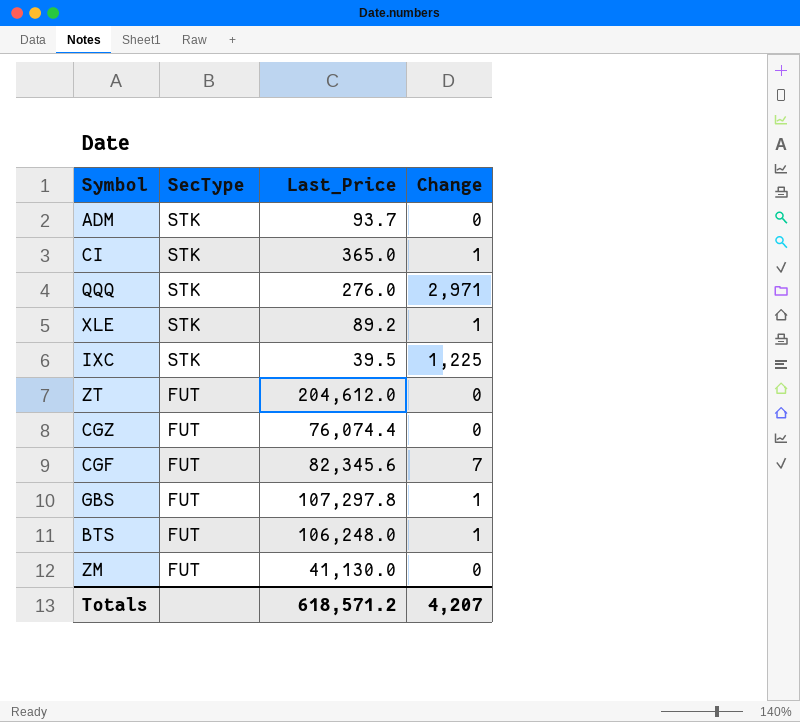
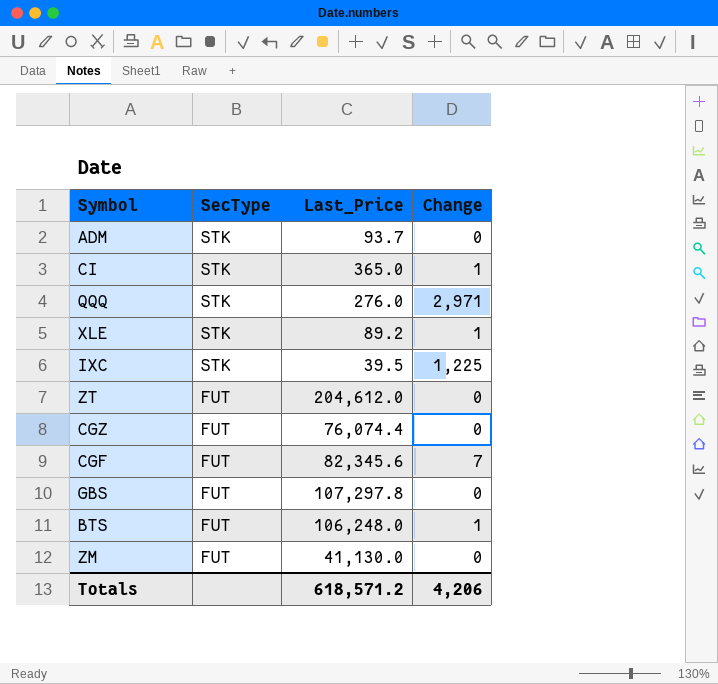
GBS | Change: 1 -> 0
Totals | Change: 4,207 -> 4,206

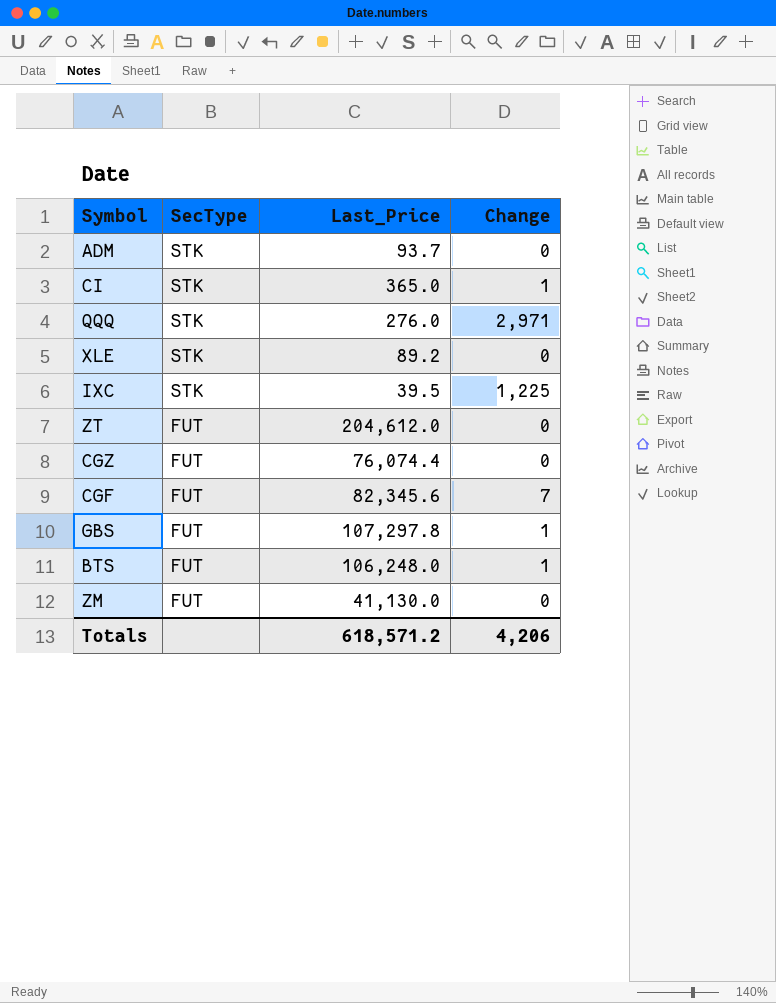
XLE | Change: 1 -> 0
GBS | Change: 0 -> 1

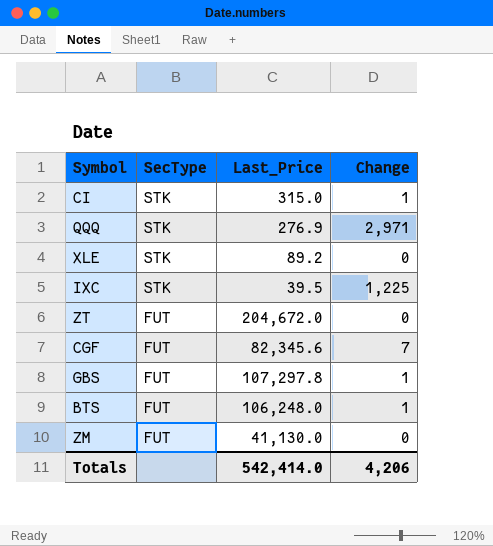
row ADM: STK | 93.7 | 0 -> none
row CGZ: FUT | 76,074.4 | 0 -> none
CI | Last_Price: 365.0 -> 315.0
QQQ | Last_Price: 276.0 -> 276.9
ZT | Last_Price: 204,612.0 -> 204,672.0
Totals | Last_Price: 618,571.2 -> 542,414.0

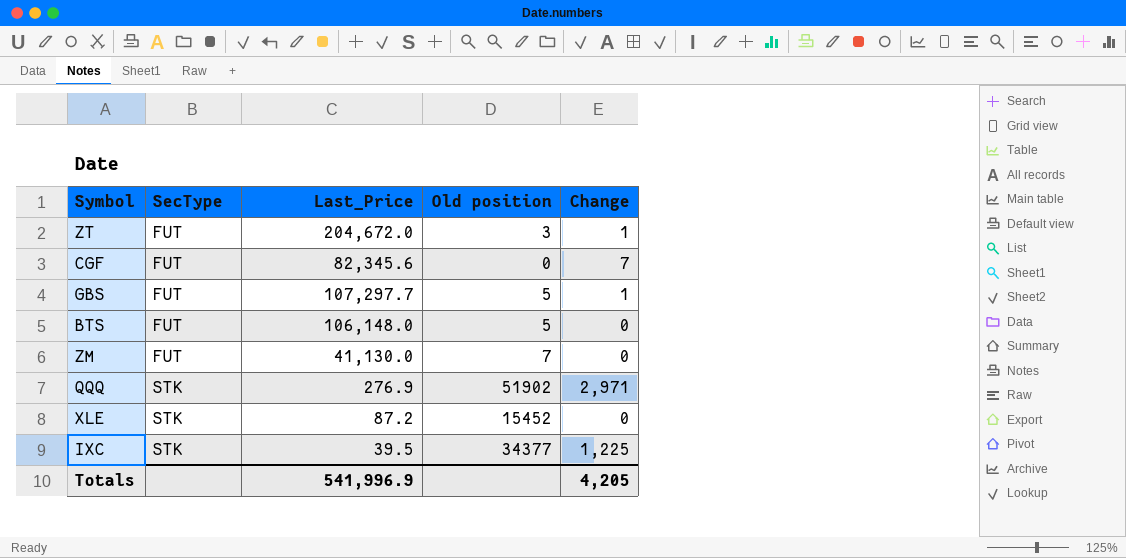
row order: SecType descending -> SecType ascending
column Old position | position: none -> 4
row CI: STK | 315.0 | 1 -> none
ZT | Change: 0 -> 1
GBS | Last_Price: 107,297.8 -> 107,297.7
BTS | Last_Price: 106,248.0 -> 106,148.0
BTS | Change: 1 -> 0
XLE | Last_Price: 89.2 -> 87.2
Totals | Last_Price: 542,414.0 -> 541,996.9
Totals | Change: 4,206 -> 4,205

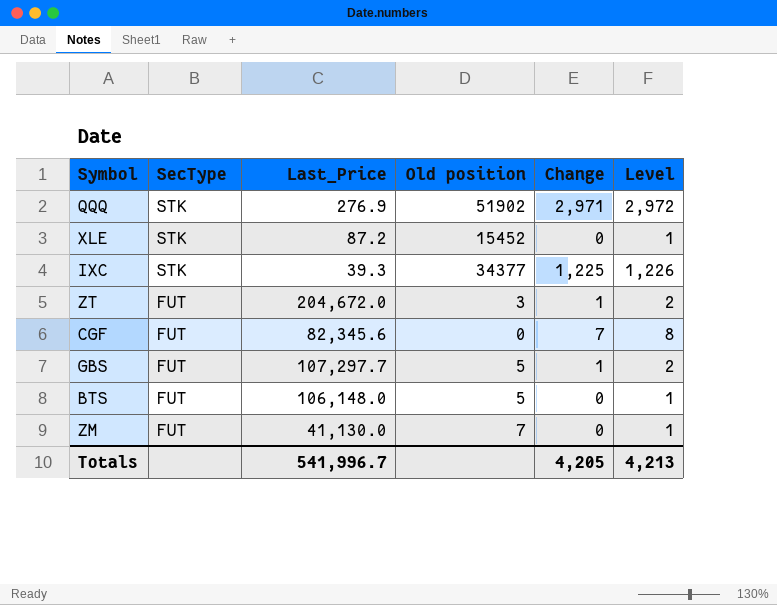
row order: SecType ascending -> SecType descending
column Level | formula: none -> [Change] + 1
IXC | Last_Price: 39.5 -> 39.3
Totals | Last_Price: 541,996.9 -> 541,996.7

